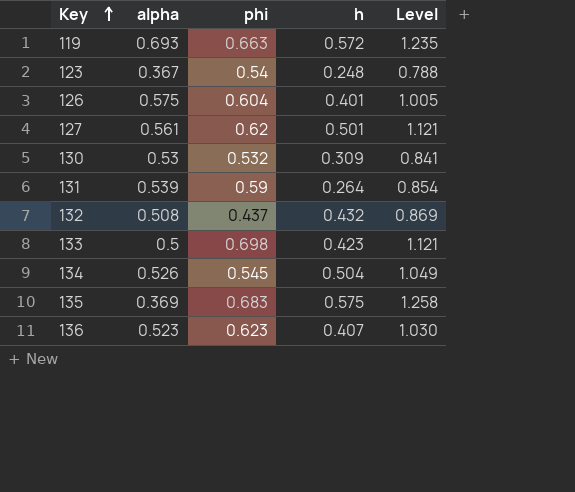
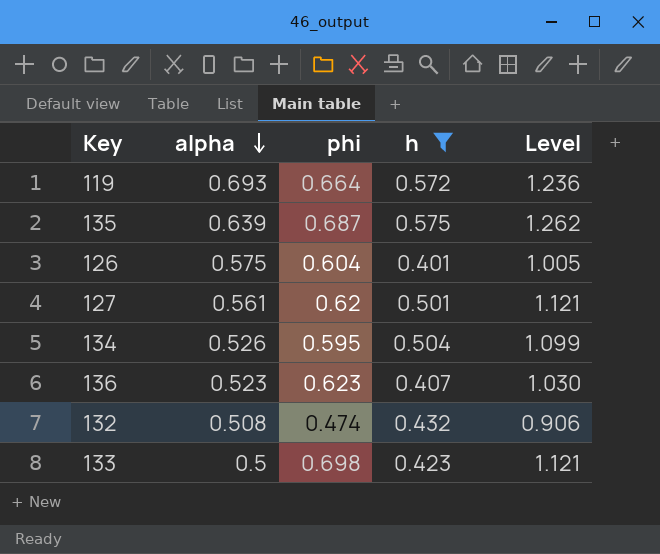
filter: none -> h >= 0.401
row order: Key ascending -> alpha descending
119 | phi: 0.663 -> 0.664
119 | Level: 1.235 -> 1.236
135 | alpha: 0.369 -> 0.639
135 | phi: 0.683 -> 0.687
135 | Level: 1.258 -> 1.262
134 | phi: 0.545 -> 0.595
134 | Level: 1.049 -> 1.099
132 | phi: 0.437 -> 0.474
132 | Level: 0.869 -> 0.906

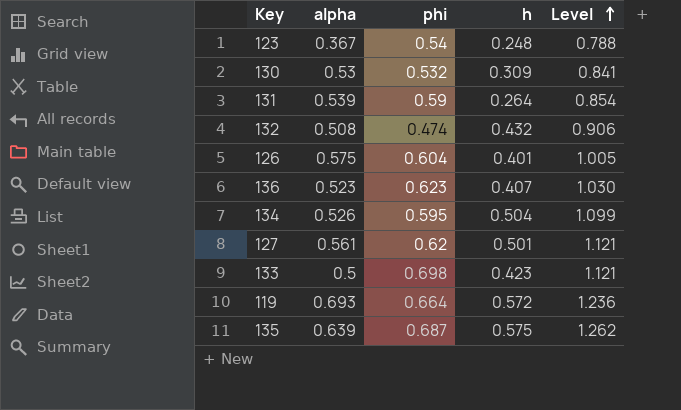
filter: h >= 0.401 -> none
row order: alpha descending -> Level ascending

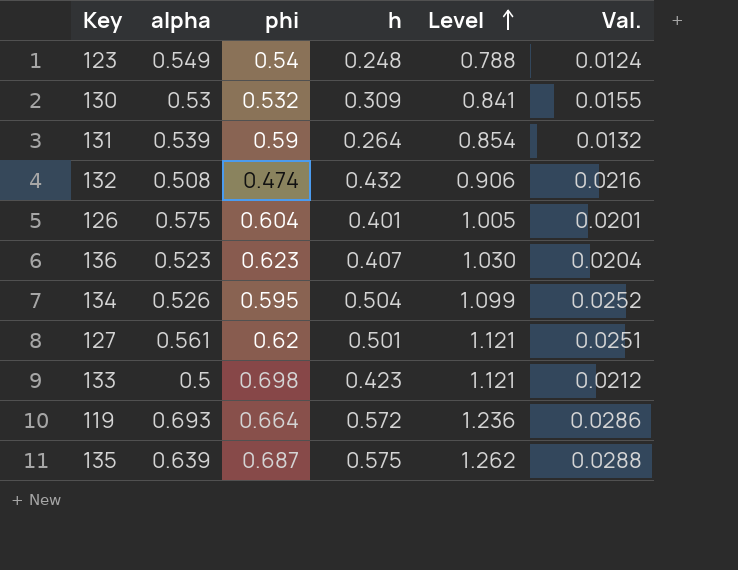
column Val. | formula: none -> [h] * 0.05
123 | alpha: 0.367 -> 0.549

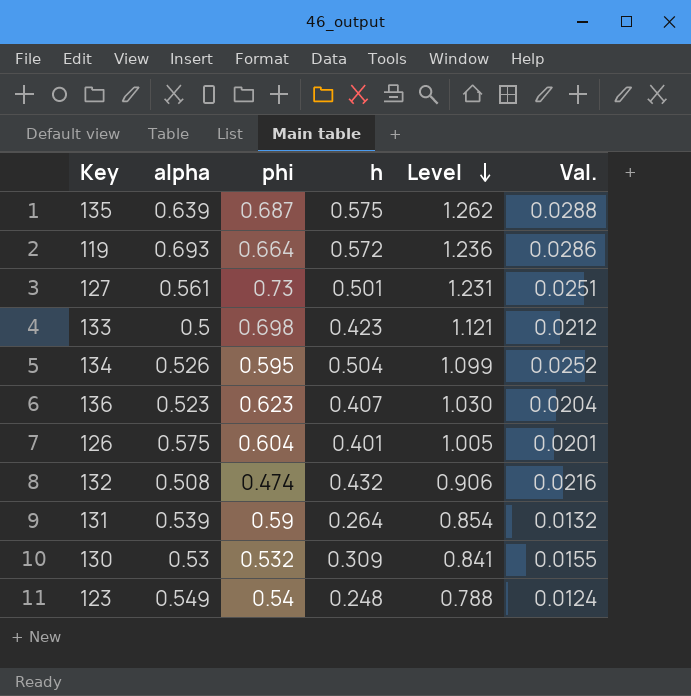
row order: Level ascending -> Level descending
127 | phi: 0.62 -> 0.73
127 | Level: 1.121 -> 1.231

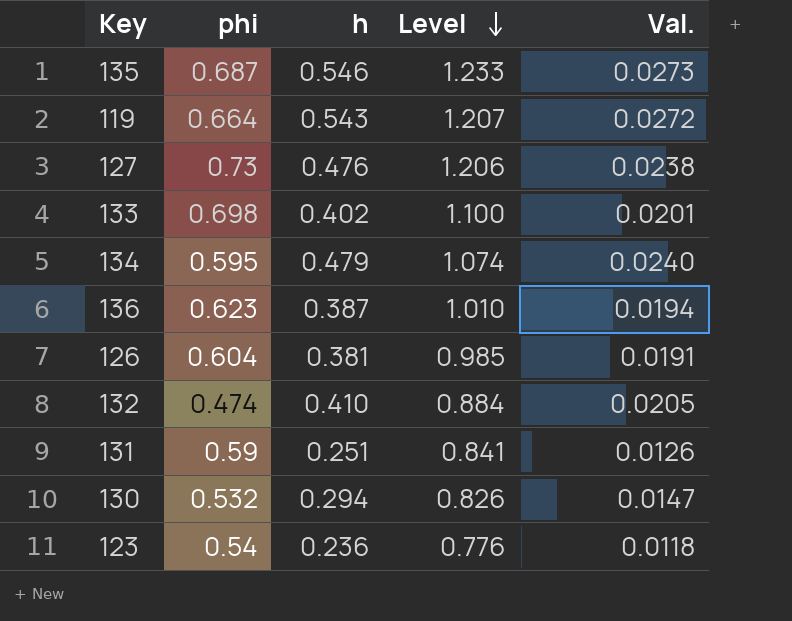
column alpha | position: 2 -> none
135 | h: 0.575 -> 0.546
135 | Level: 1.262 -> 1.233
135 | Val.: 0.0288 -> 0.0273
119 | h: 0.572 -> 0.543
119 | Level: 1.236 -> 1.207
119 | Val.: 0.0286 -> 0.0272
127 | h: 0.501 -> 0.476
127 | Level: 1.231 -> 1.206
127 | Val.: 0.0251 -> 0.0238
133 | h: 0.423 -> 0.402
133 | Level: 1.121 -> 1.100
133 | Val.: 0.0212 -> 0.0201
134 | h: 0.504 -> 0.479
134 | Level: 1.099 -> 1.074
134 | Val.: 0.0252 -> 0.0240
136 | h: 0.407 -> 0.387
136 | Level: 1.030 -> 1.010
136 | Val.: 0.0204 -> 0.0194
126 | h: 0.401 -> 0.381
126 | Level: 1.005 -> 0.985
126 | Val.: 0.0201 -> 0.0191
132 | h: 0.432 -> 0.410
132 | Level: 0.906 -> 0.884
132 | Val.: 0.0216 -> 0.0205
131 | h: 0.264 -> 0.251
131 | Level: 0.854 -> 0.841
131 | Val.: 0.0132 -> 0.0126
130 | h: 0.309 -> 0.294
130 | Level: 0.841 -> 0.826
130 | Val.: 0.0155 -> 0.0147
123 | h: 0.248 -> 0.236
123 | Level: 0.788 -> 0.776
123 | Val.: 0.0124 -> 0.0118

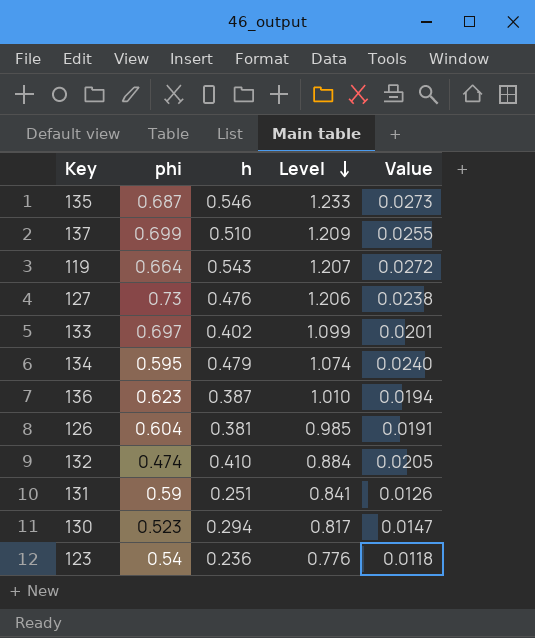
column name: Val. -> Value
row 137: none -> 0.699 | 0.510 | 1.209 | 0.0255
133 | phi: 0.698 -> 0.697
133 | Level: 1.100 -> 1.099
130 | phi: 0.532 -> 0.523
130 | Level: 0.826 -> 0.817

